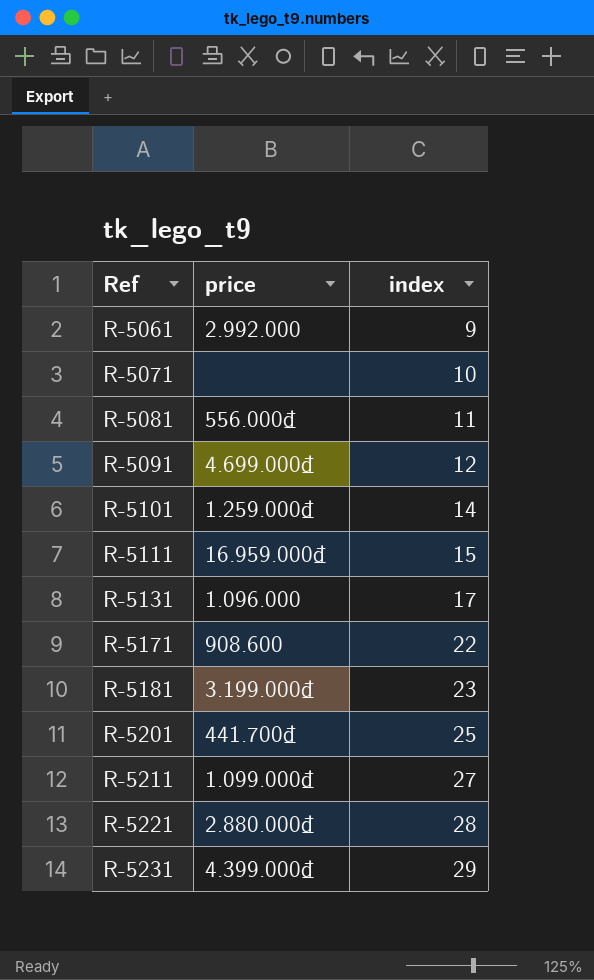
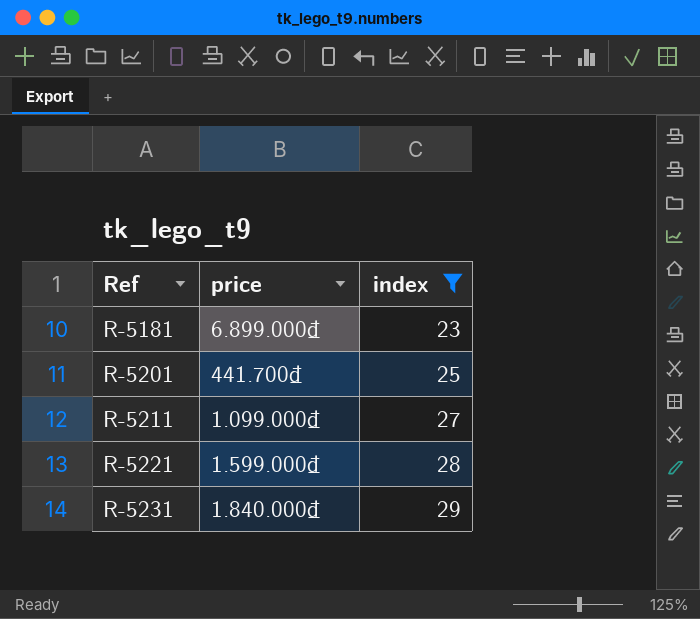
filter: none -> index >= 23
R-5181 | price: 3.199.000₫ -> 6.899.000₫
R-5221 | price: 2.880.000₫ -> 1.599.000₫
R-5231 | price: 4.399.000₫ -> 1.840.000₫

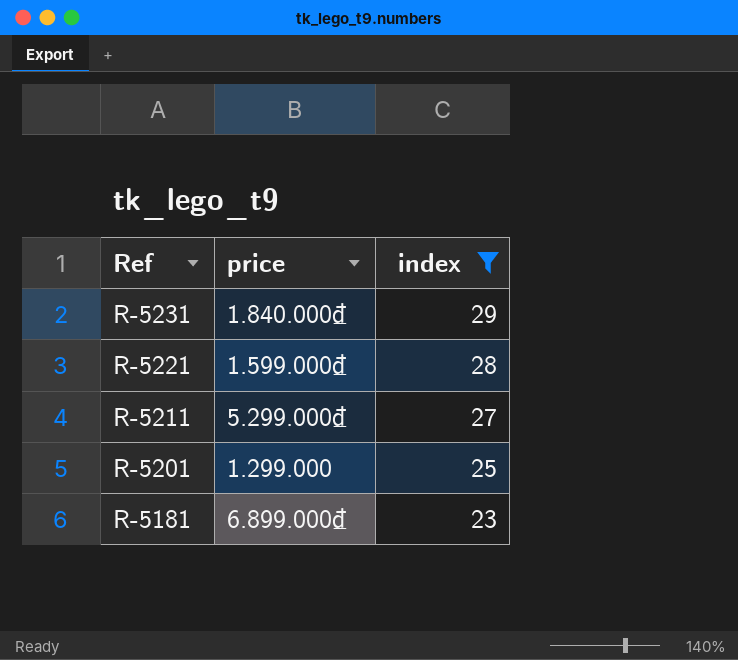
row order: Ref ascending -> Ref descending
R-5211 | price: 1.099.000₫ -> 5.299.000₫
R-5201 | price: 441.700₫ -> 1.299.000

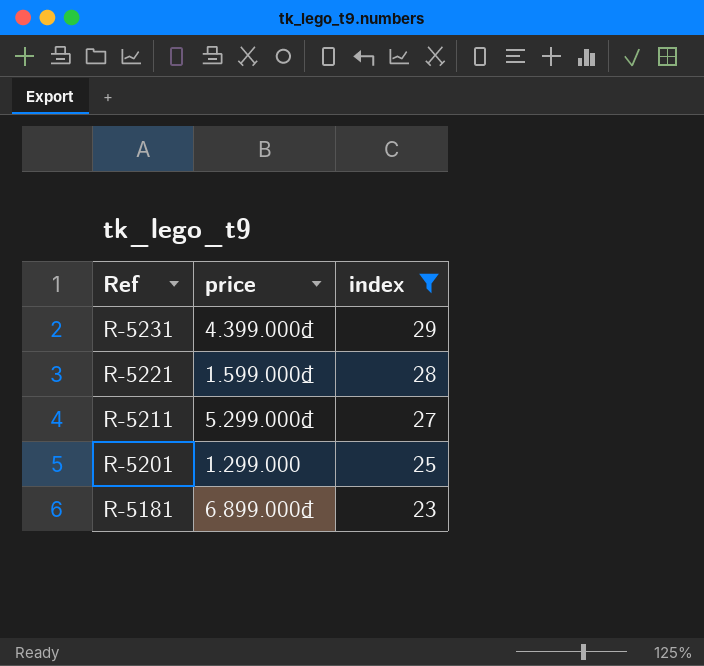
R-5231 | price: 1.840.000₫ -> 4.399.000₫

